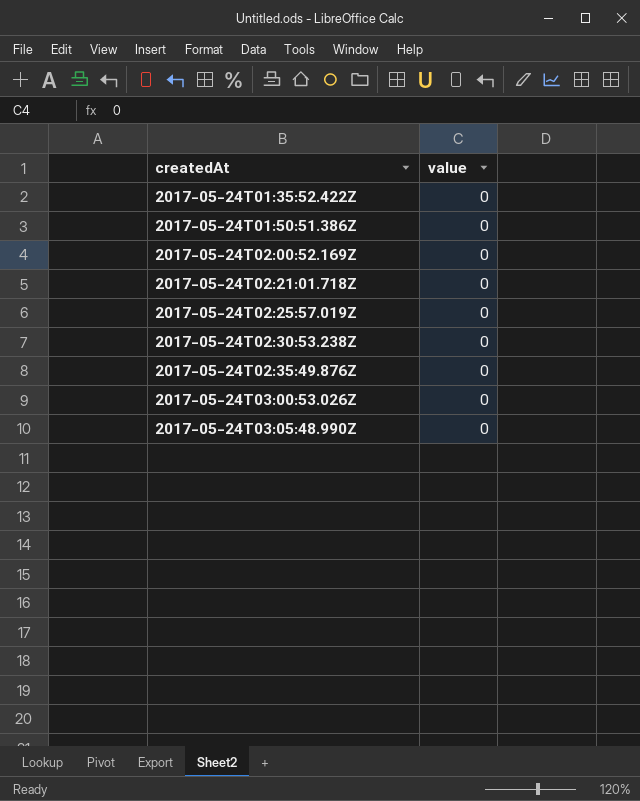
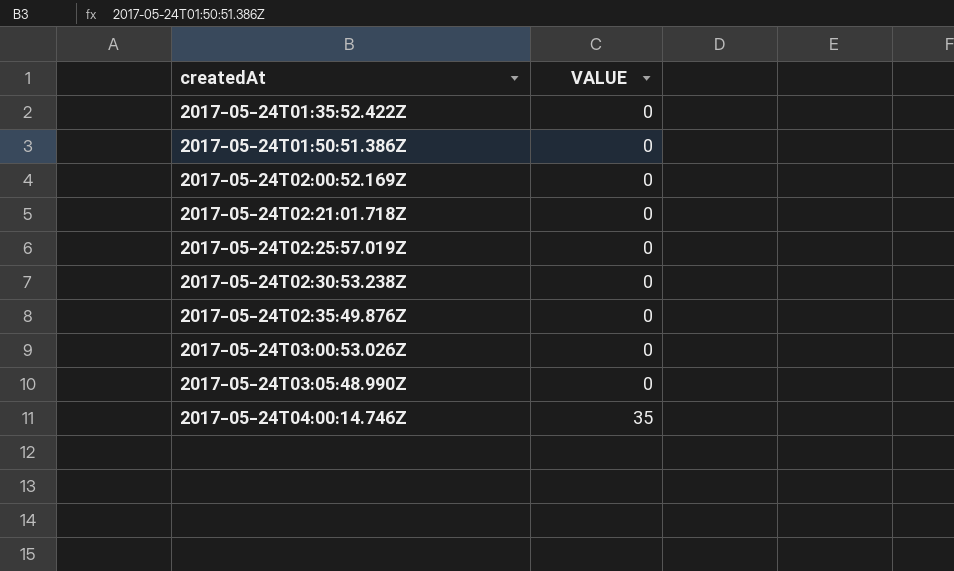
column name: value -> VALUE
row 2017-05-24T04:00:14.746Z: none -> 35

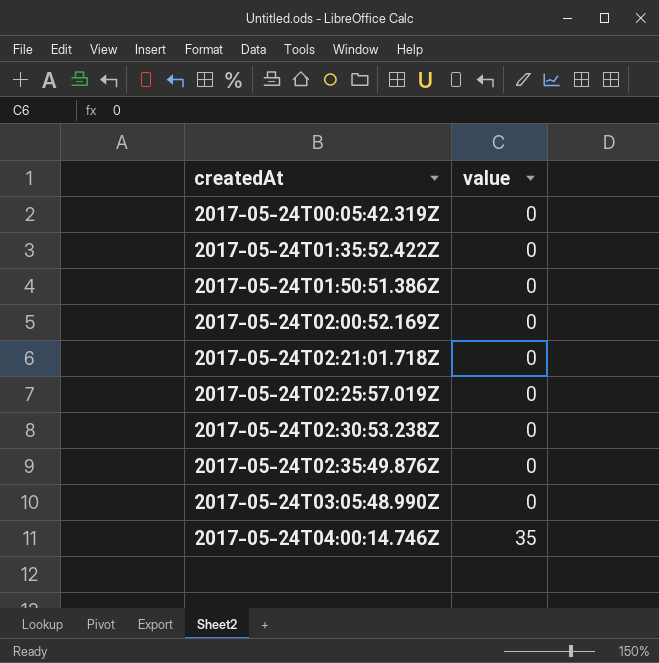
column name: VALUE -> value
row 2017-05-24T03:00:53.026Z: 0 -> none
row 2017-05-24T00:05:42.319Z: none -> 0

